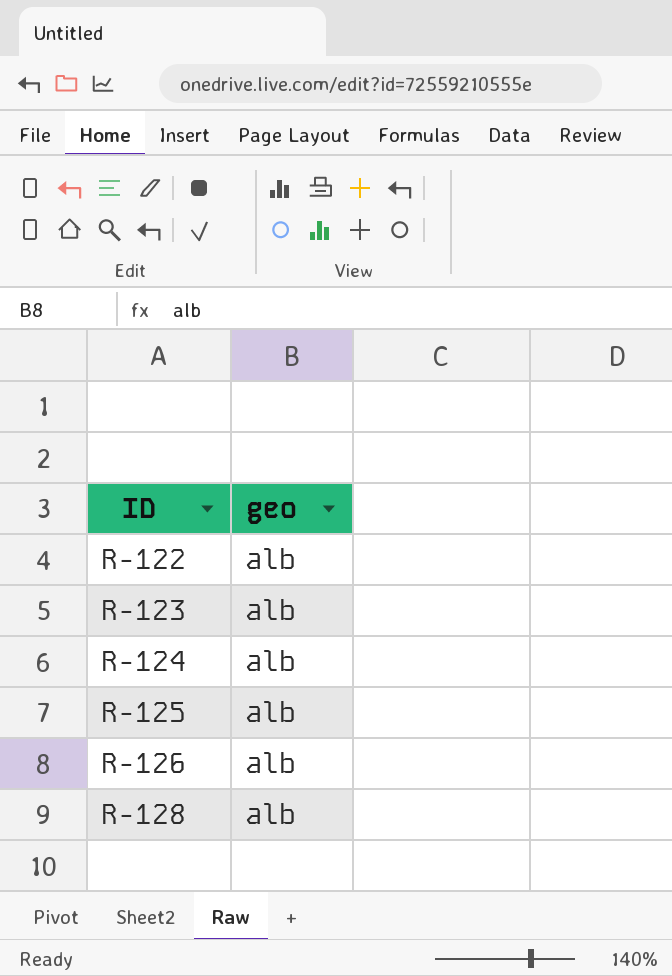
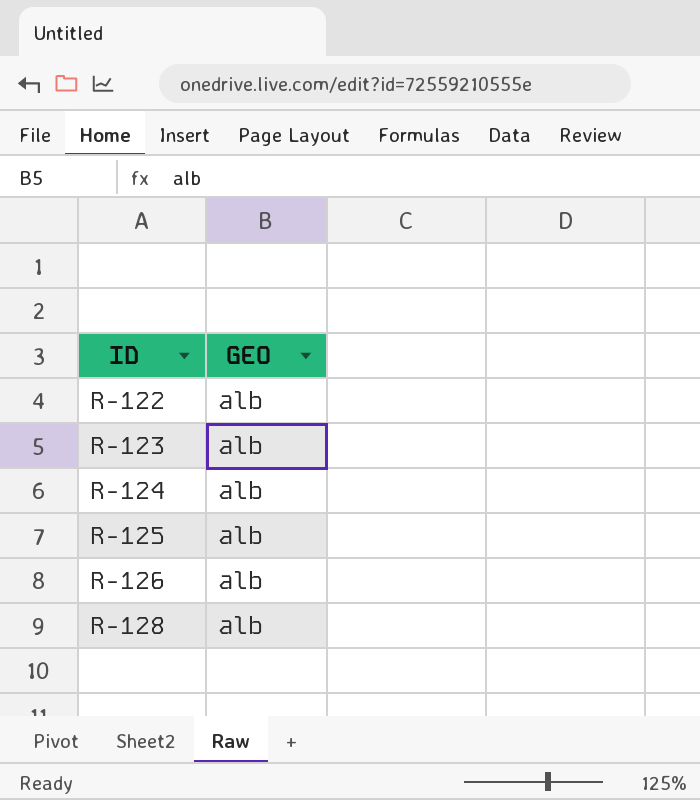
column name: geo -> GEO

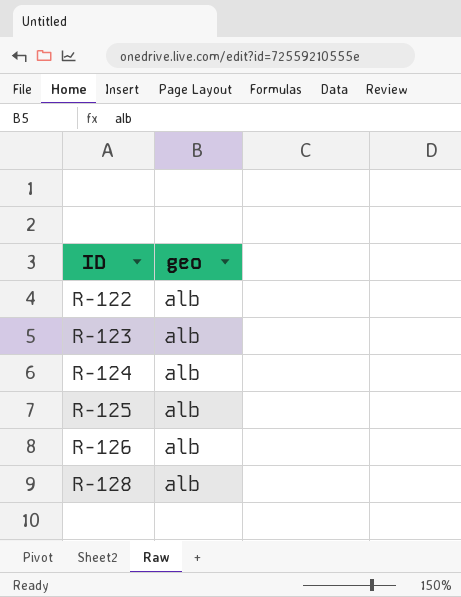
column name: GEO -> geo

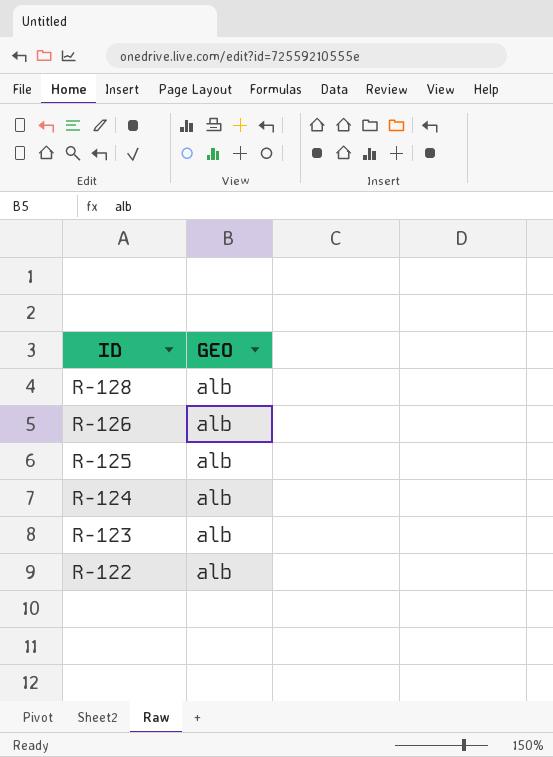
row order: ID ascending -> ID descending
column name: geo -> GEO

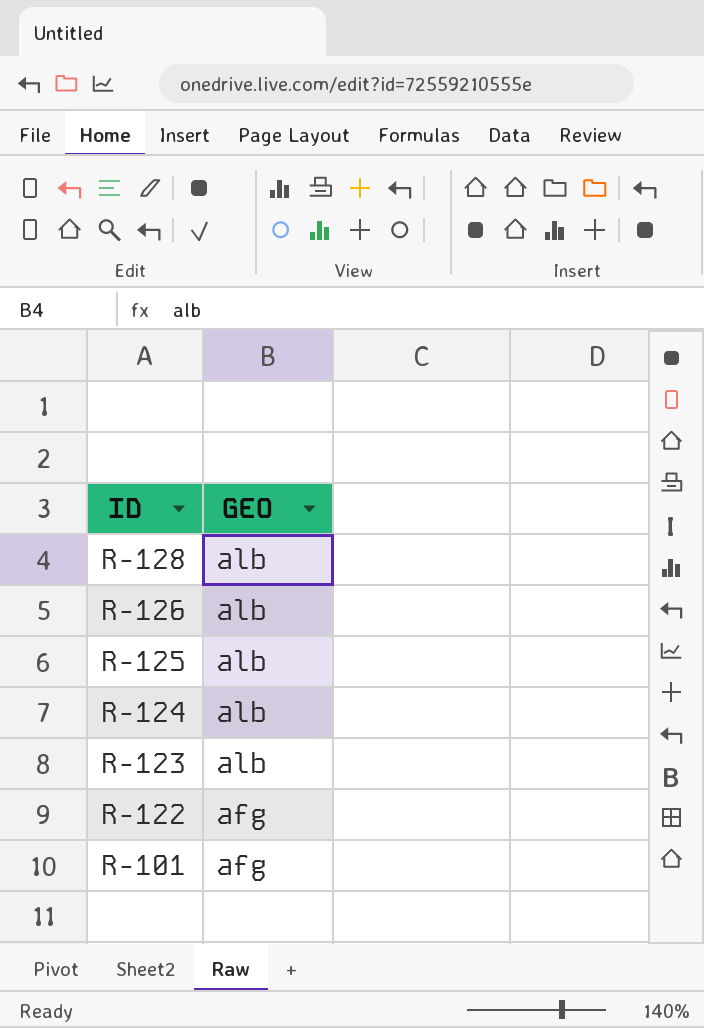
R-122 | GEO: alb -> afg
row R-101: none -> afg

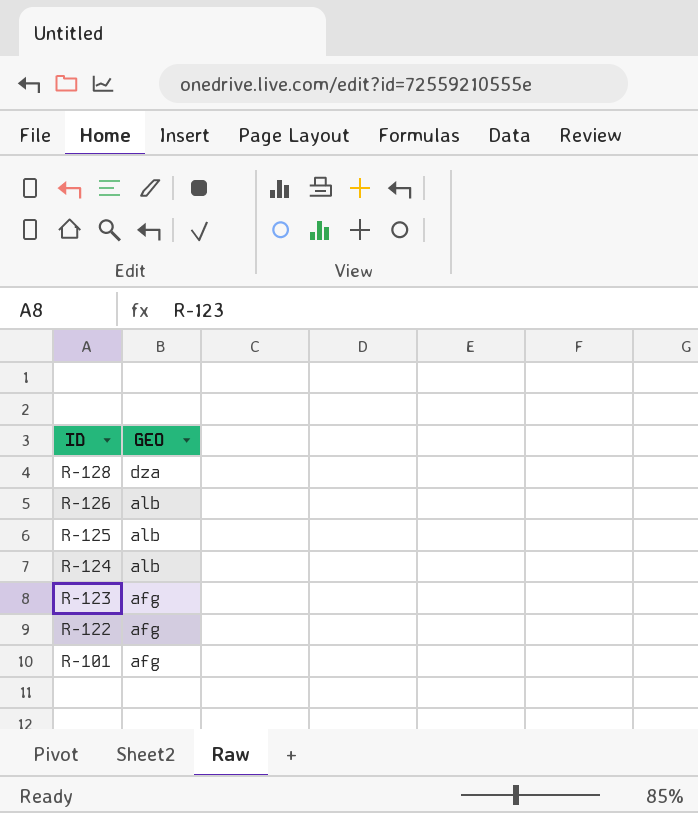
R-128 | GEO: alb -> dza
R-123 | GEO: alb -> afg

